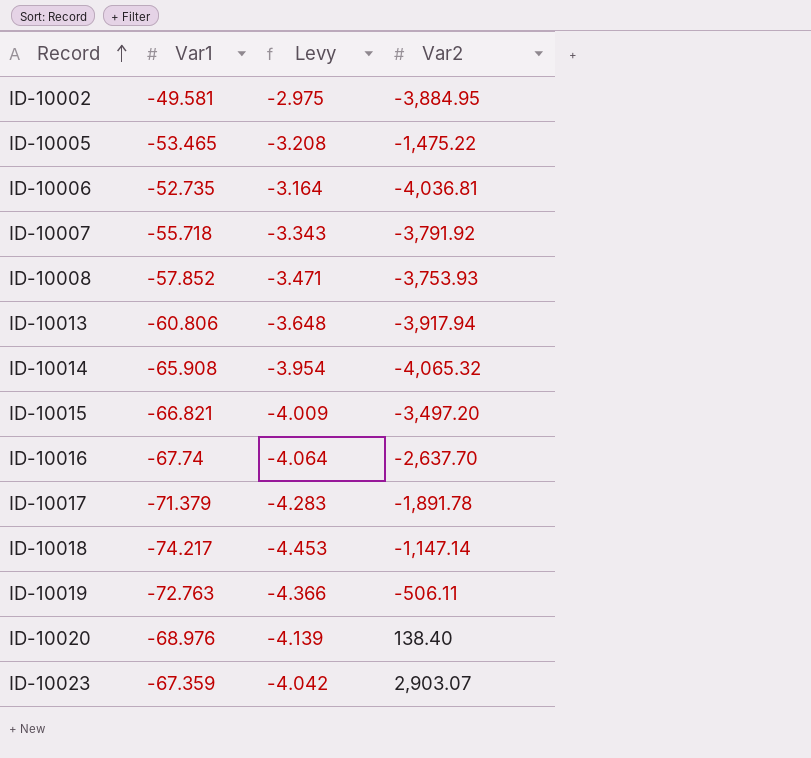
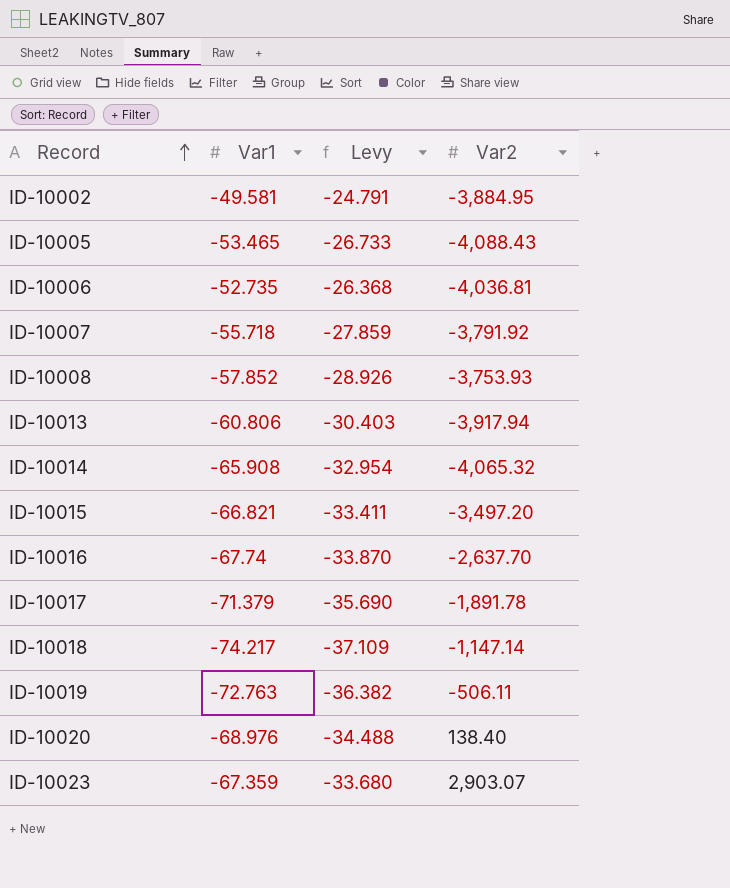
column Levy | formula: [Var1] * 0.06 -> [Var1] * 0.5
ID-10005 | Var2: -1,475.22 -> -4,088.43

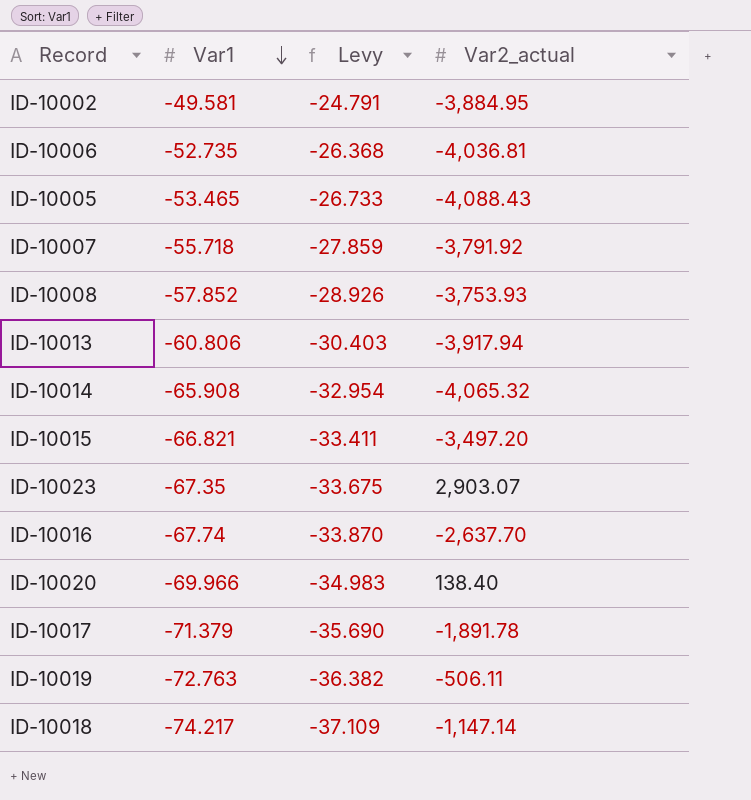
row order: Record ascending -> Var1 descending
column name: Var2 -> Var2_actual
ID-10023 | Var1: -67.359 -> -67.35
ID-10023 | Levy: -33.680 -> -33.675
ID-10020 | Var1: -68.976 -> -69.966
ID-10020 | Levy: -34.488 -> -34.983

